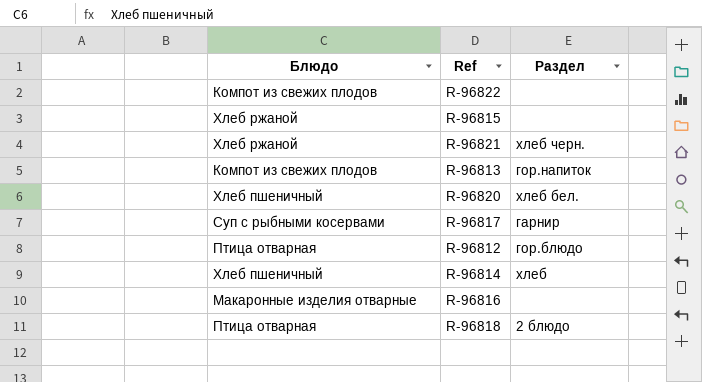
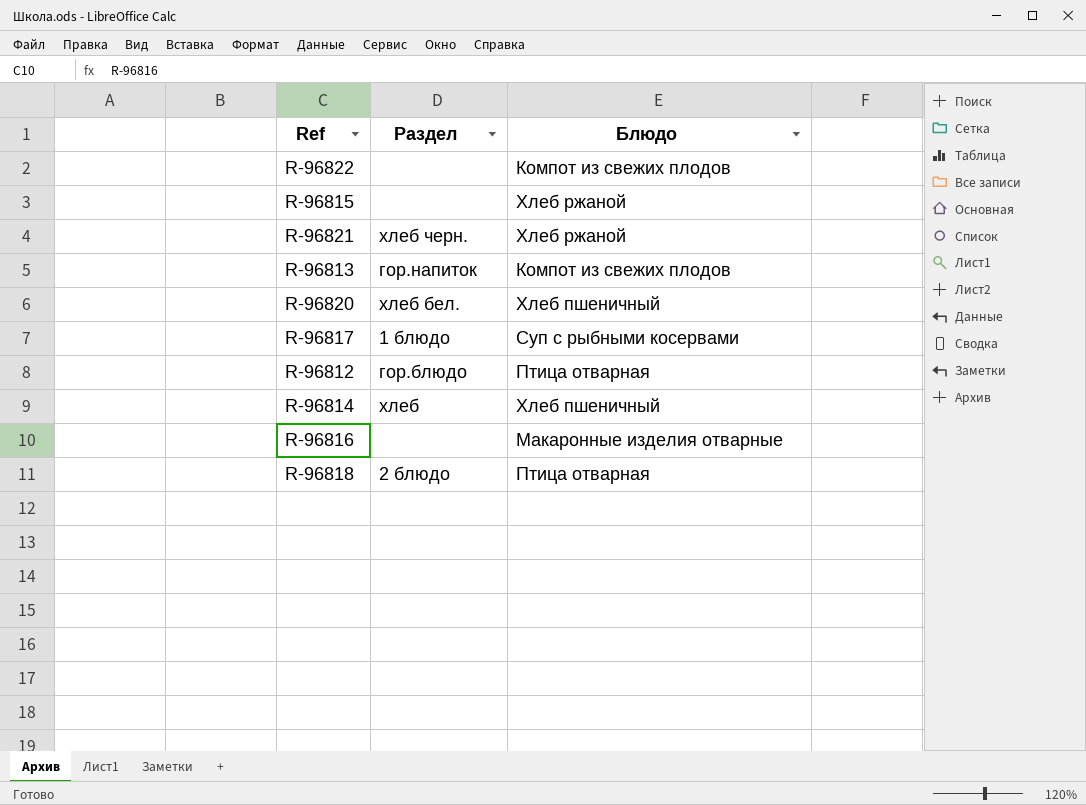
column Блюдо | position: 1 -> 3
R-96817 | Раздел: гарнир -> 1 блюдо

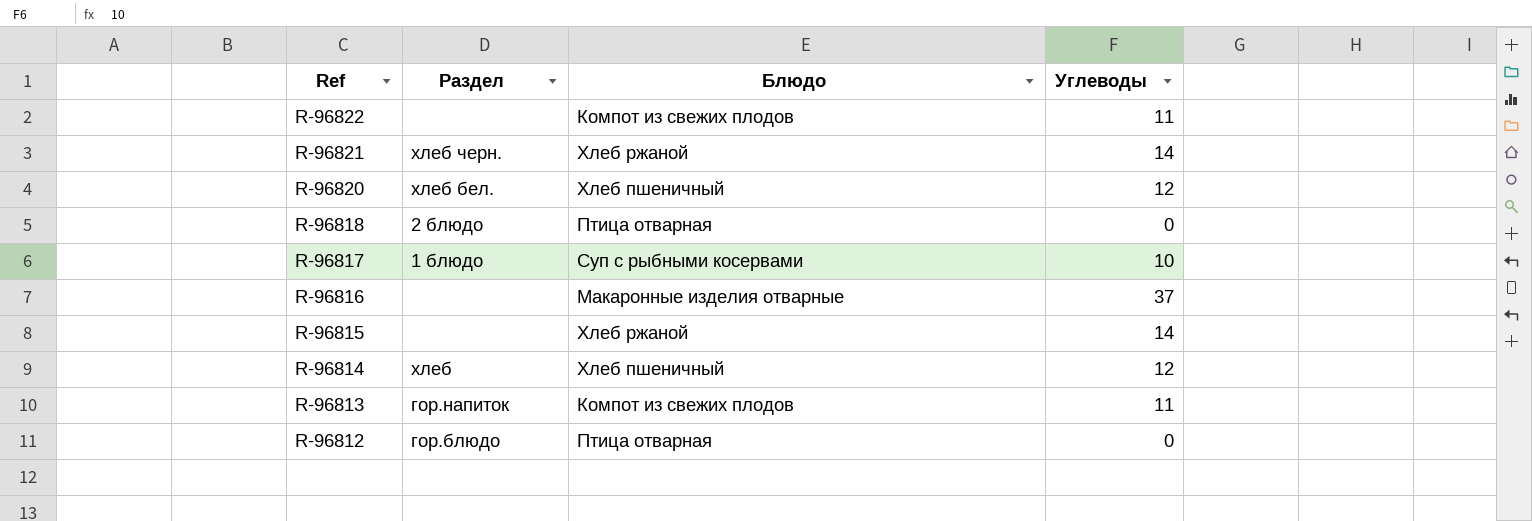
row order: none -> Ref descending
column Углеводы | position: none -> 4

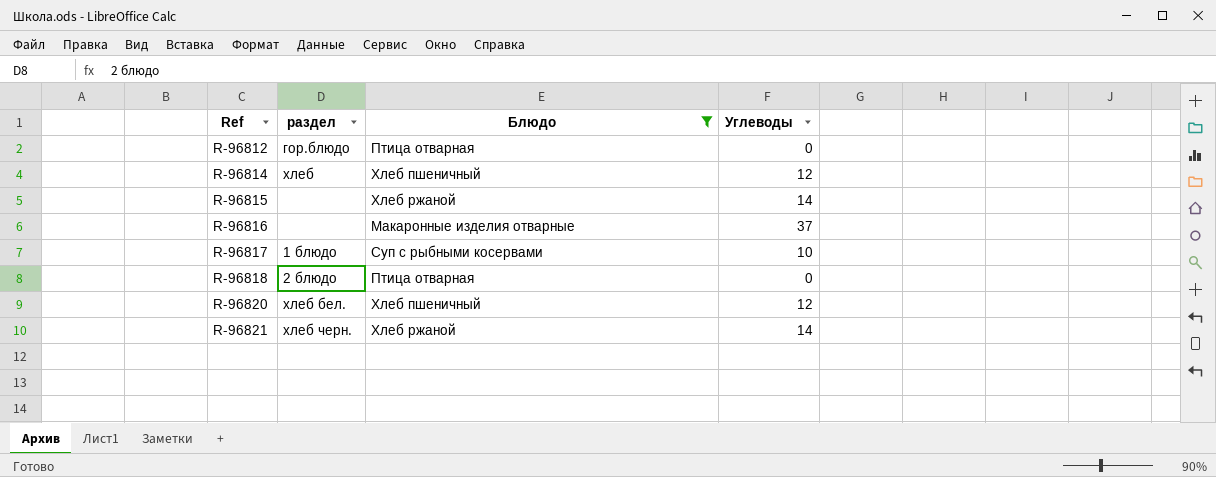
filter: none -> Блюдо != Компот из свежих плодов
row order: Ref descending -> Ref ascending
column name: Раздел -> раздел

